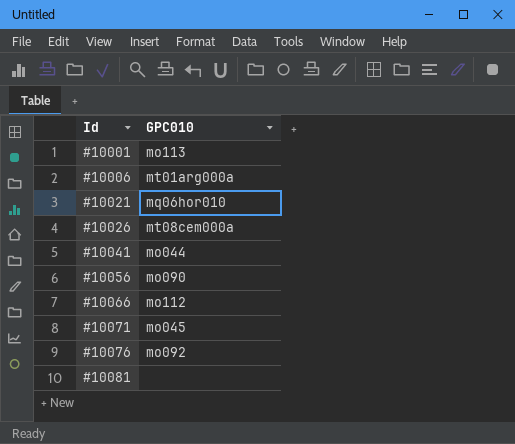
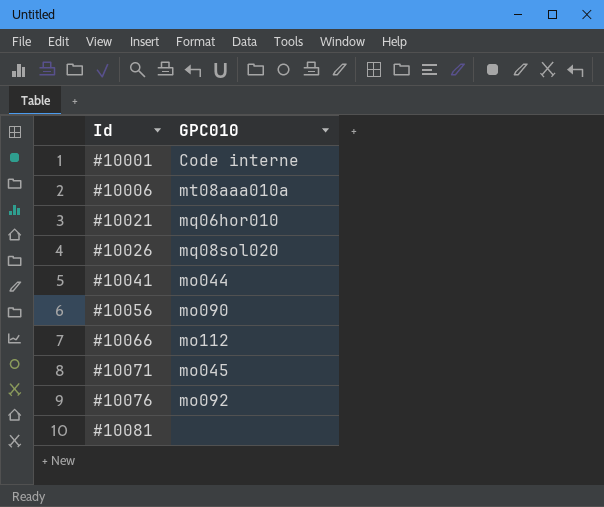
#10001 | GPC010: mo113 -> Code interne
#10006 | GPC010: mt01arg000a -> mt08aaa010a
#10026 | GPC010: mt08cem000a -> mq08sol020

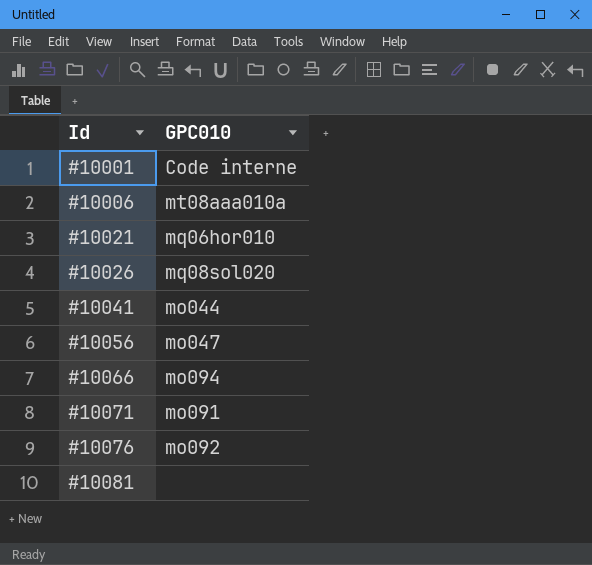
#10056 | GPC010: mo090 -> mo047
#10066 | GPC010: mo112 -> mo094
#10071 | GPC010: mo045 -> mo091

